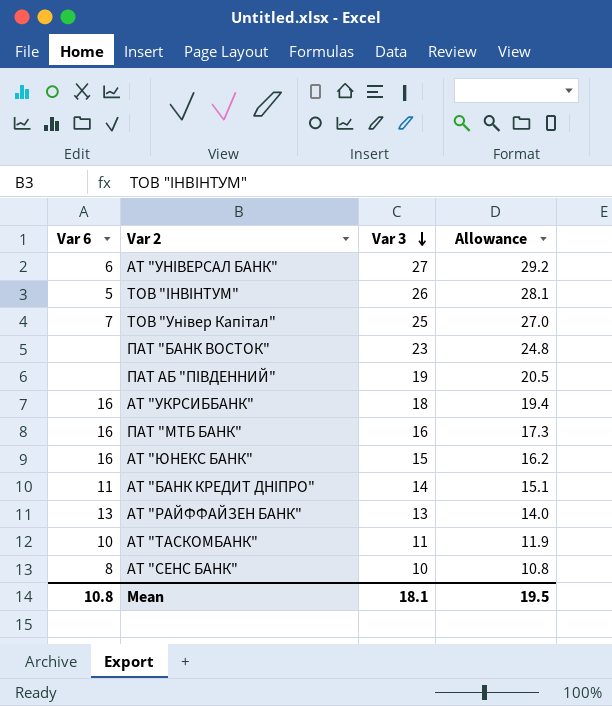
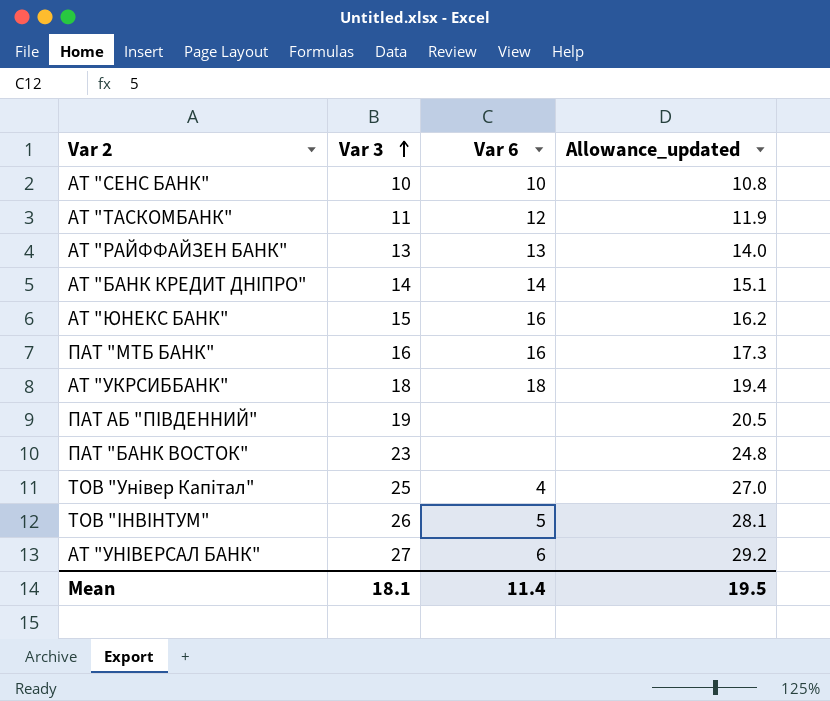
row order: Var 3 descending -> Var 3 ascending
column Var 6 | position: 1 -> 3
column name: Allowance -> Allowance_updated
АТ "СЕНС БАНК" | Var 6: 8 -> 10
АТ "ТАСКОМБАНК" | Var 6: 10 -> 12
АТ "БАНК КРЕДИТ ДНІПРО" | Var 6: 11 -> 14
АТ "УКРСИББАНК" | Var 6: 16 -> 18
ТОВ "Універ Капітал" | Var 6: 7 -> 4
Mean | Var 6: 10.8 -> 11.4

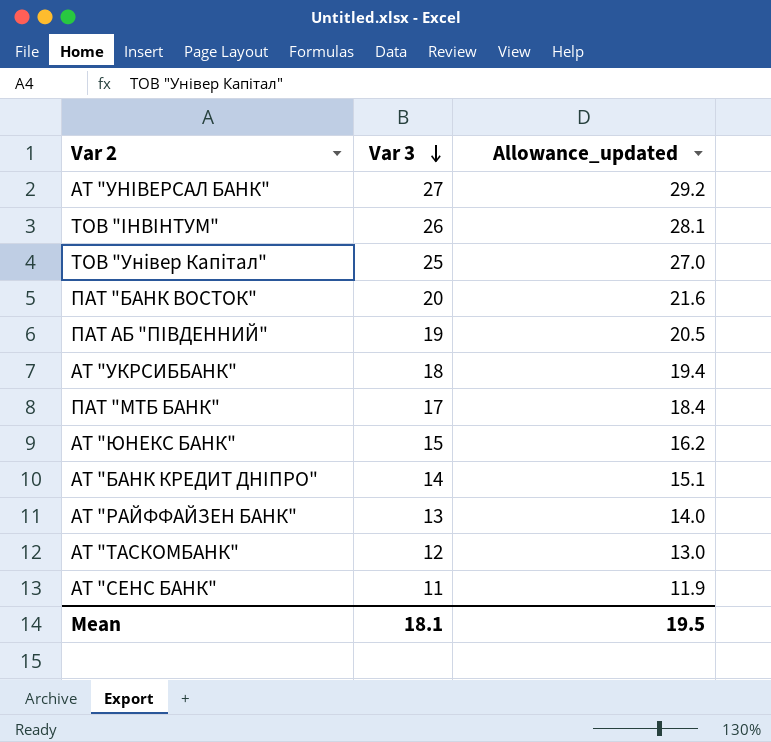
row order: Var 3 ascending -> Var 3 descending
column Var 6 | position: 3 -> none
ПАТ "БАНК ВОСТОК" | Var 3: 23 -> 20
ПАТ "БАНК ВОСТОК" | Allowance_updated: 24.8 -> 21.6
ПАТ "МТБ БАНК" | Var 3: 16 -> 17
ПАТ "МТБ БАНК" | Allowance_updated: 17.3 -> 18.4
АТ "ТАСКОМБАНК" | Var 3: 11 -> 12
АТ "ТАСКОМБАНК" | Allowance_updated: 11.9 -> 13.0
АТ "СЕНС БАНК" | Var 3: 10 -> 11
АТ "СЕНС БАНК" | Allowance_updated: 10.8 -> 11.9

